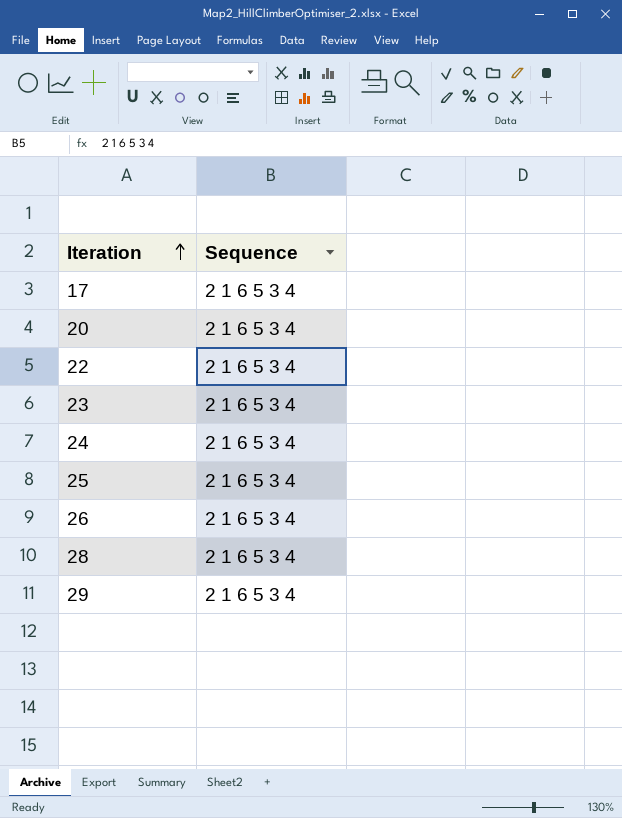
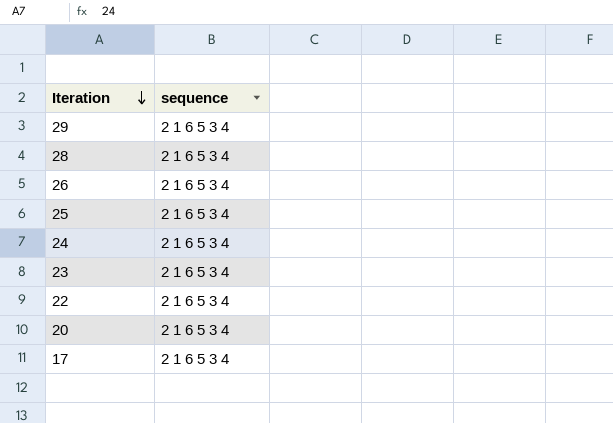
row order: Iteration ascending -> Iteration descending
column name: Sequence -> sequence

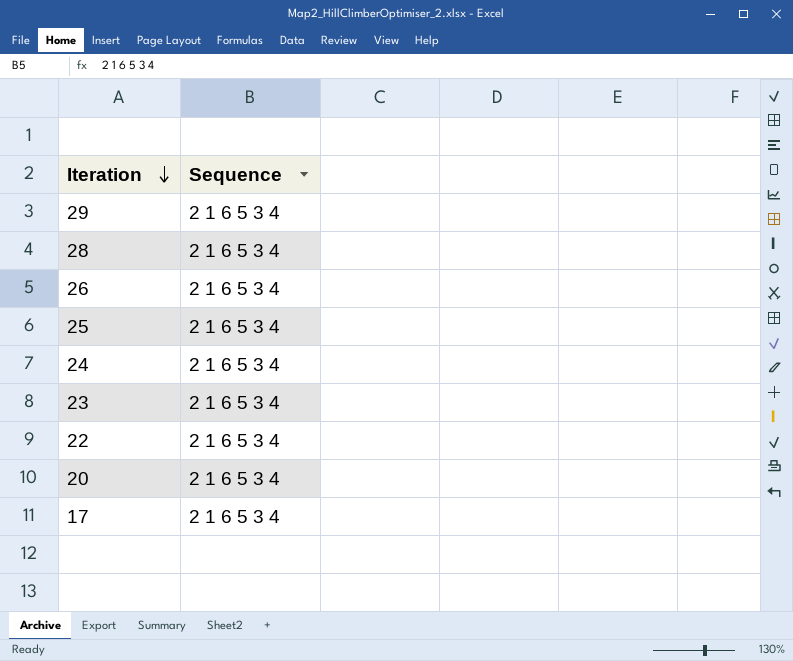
column name: sequence -> Sequence

